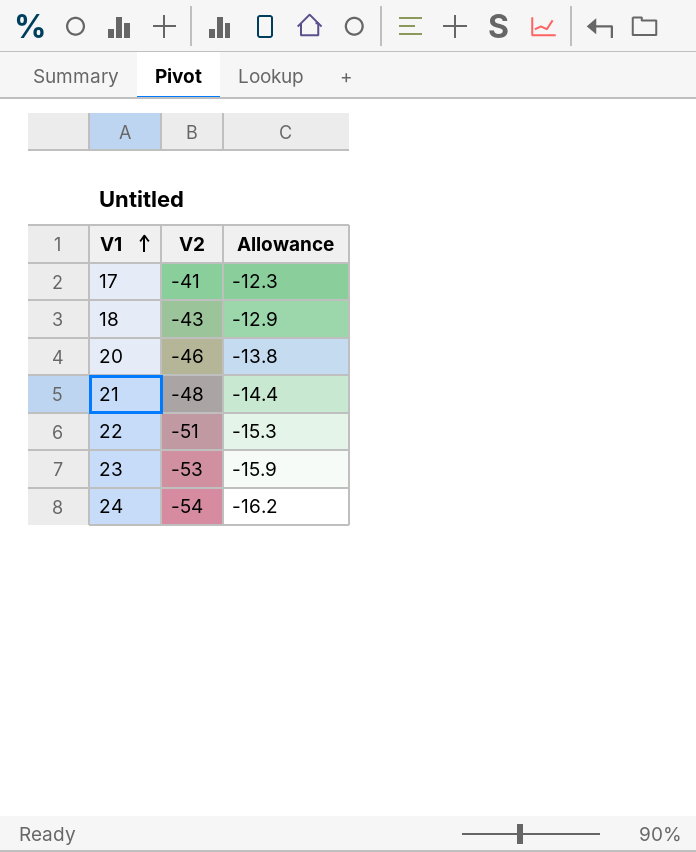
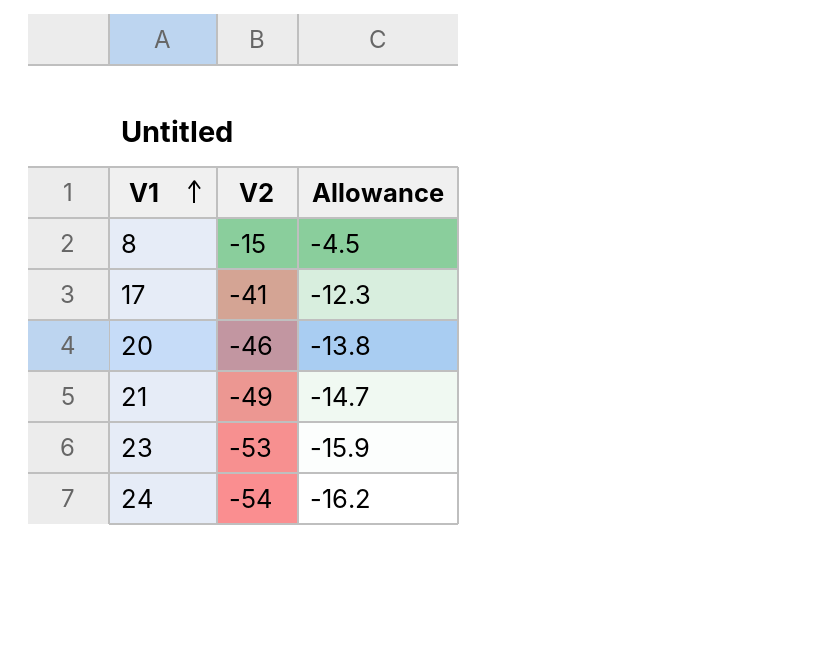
row 18: -43 | -12.9 -> none
row 22: -51 | -15.3 -> none
row 8: none -> -15 | -4.5
21 | V2: -48 -> -49
21 | Allowance: -14.4 -> -14.7

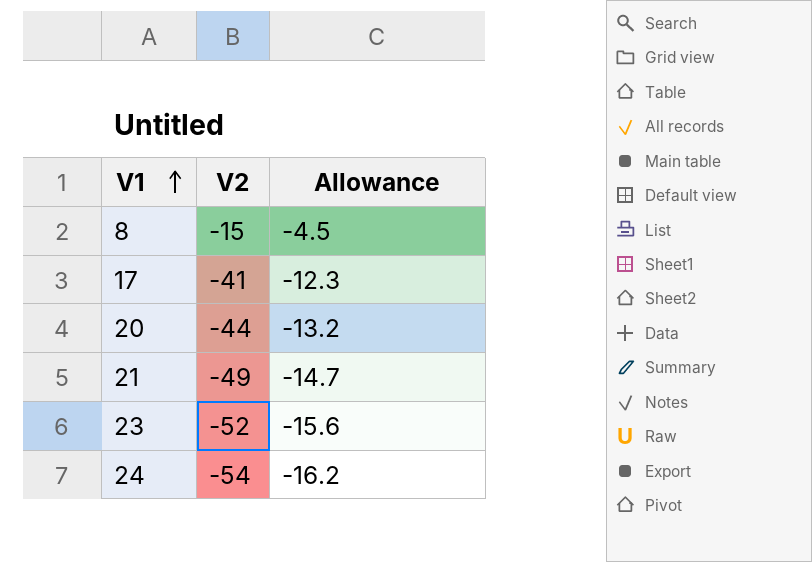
20 | V2: -46 -> -44
20 | Allowance: -13.8 -> -13.2
23 | V2: -53 -> -52
23 | Allowance: -15.9 -> -15.6

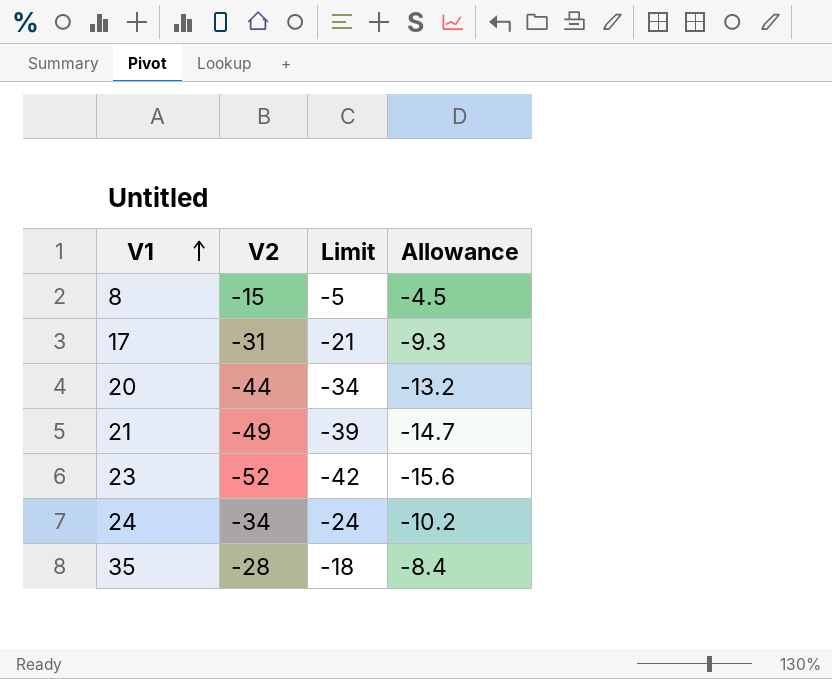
column Limit | formula: none -> [V2] + 10
17 | V2: -41 -> -31
17 | Allowance: -12.3 -> -9.3
24 | V2: -54 -> -34
24 | Allowance: -16.2 -> -10.2
row 35: none -> -28 | -18 | -8.4

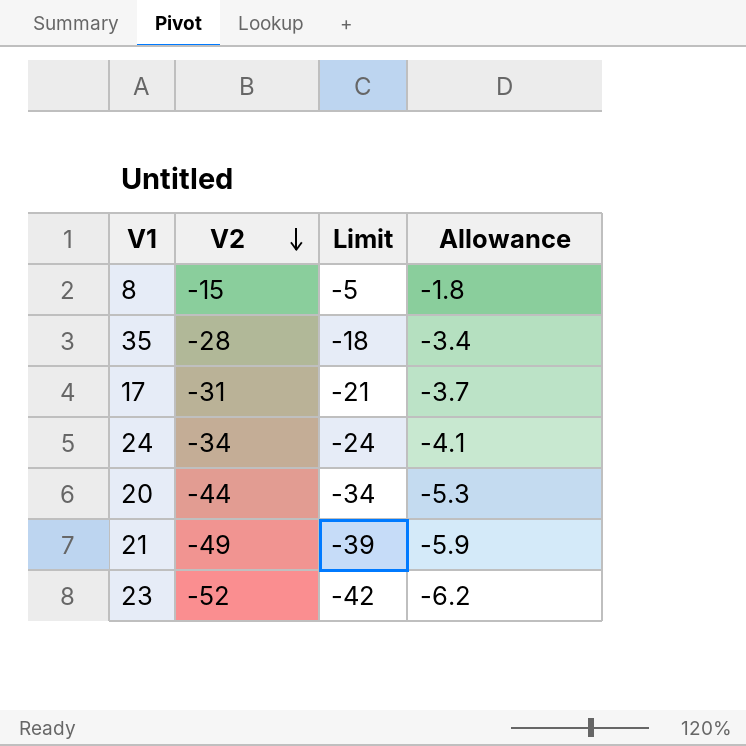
row order: V1 ascending -> V2 descending
column Allowance | formula: [V2] * 0.3 -> [V2] * 0.12

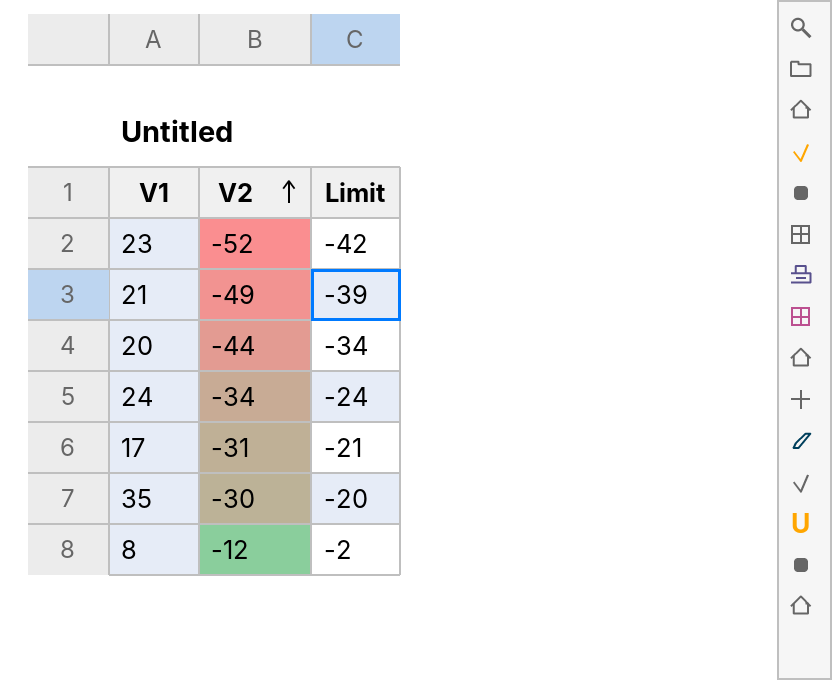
row order: V2 descending -> V2 ascending
column Allowance | formula: [V2] * 0.12 -> none
35 | V2: -28 -> -30
35 | Limit: -18 -> -20
8 | V2: -15 -> -12
8 | Limit: -5 -> -2

